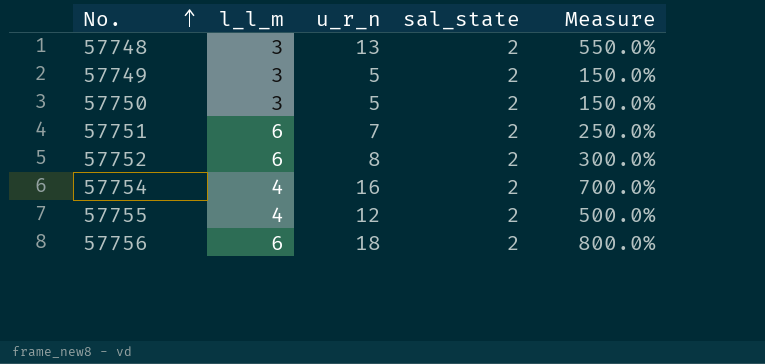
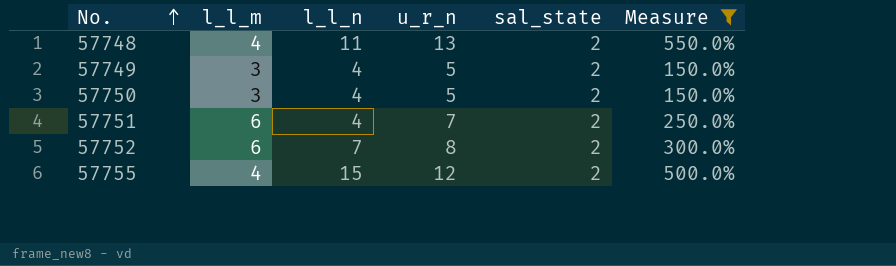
filter: none -> Measure <= 550.0%
column l_l_n | position: none -> 3
57748 | l_l_m: 3 -> 4

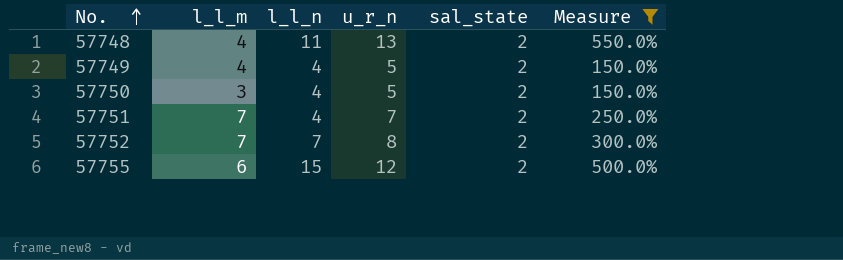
57749 | l_l_m: 3 -> 4
57751 | l_l_m: 6 -> 7
57752 | l_l_m: 6 -> 7
57755 | l_l_m: 4 -> 6

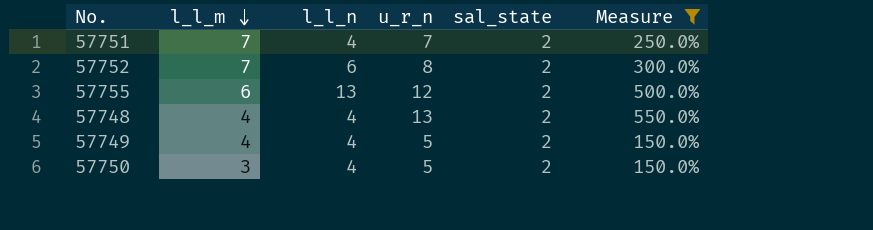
row order: No. ascending -> l_l_m descending
57752 | l_l_n: 7 -> 6
57755 | l_l_n: 15 -> 13
57748 | l_l_n: 11 -> 4

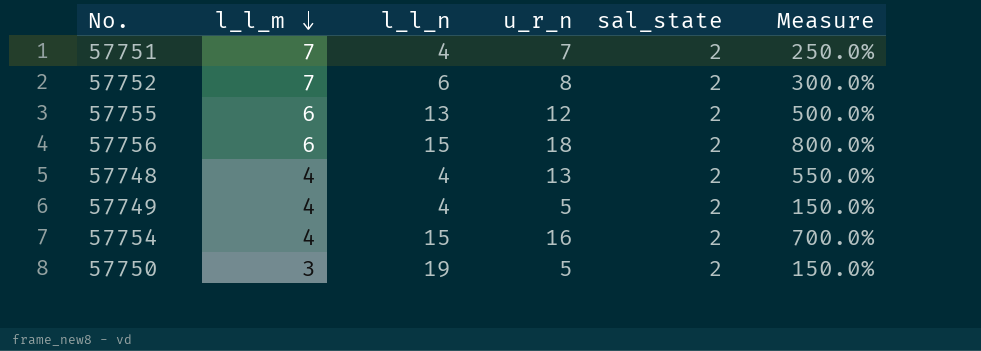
filter: Measure <= 550.0% -> none
57750 | l_l_n: 4 -> 19

